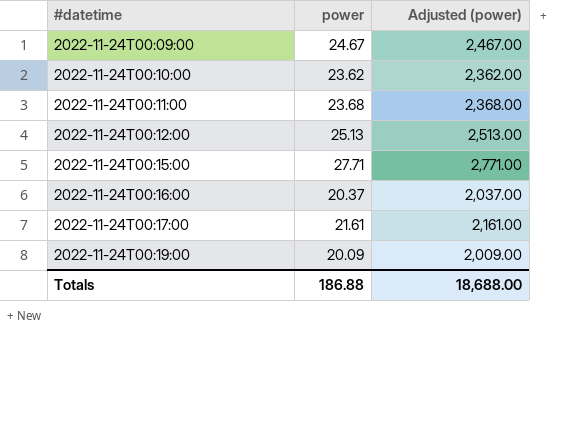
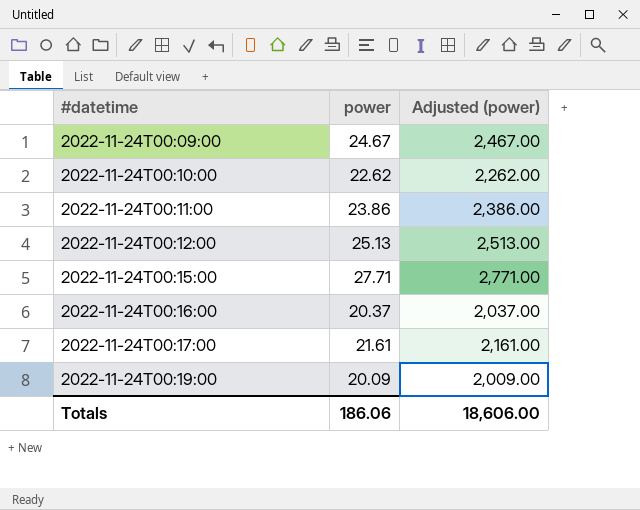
2022-11-24T00:10:00 | power: 23.62 -> 22.62
2022-11-24T00:10:00 | Adjusted (power): 2,362.00 -> 2,262.00
2022-11-24T00:11:00 | power: 23.68 -> 23.86
2022-11-24T00:11:00 | Adjusted (power): 2,368.00 -> 2,386.00
Totals | power: 186.88 -> 186.06
Totals | Adjusted (power): 18,688.00 -> 18,606.00

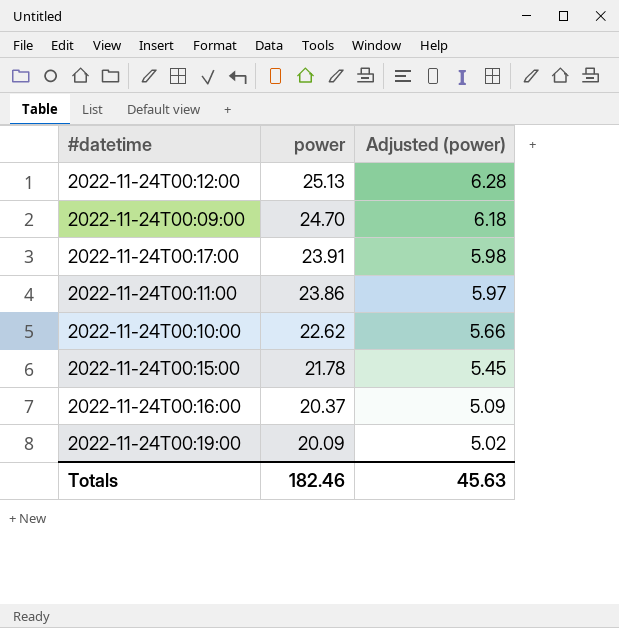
row order: #datetime ascending -> power descending
column Adjusted (power) | formula: [power] * 100 -> [power] * 0.25
2022-11-24T00:09:00 | power: 24.67 -> 24.70
2022-11-24T00:17:00 | power: 21.61 -> 23.91
2022-11-24T00:15:00 | power: 27.71 -> 21.78
Totals | power: 186.06 -> 182.46
Totals | Adjusted (power): 18,606.00 -> 45.63

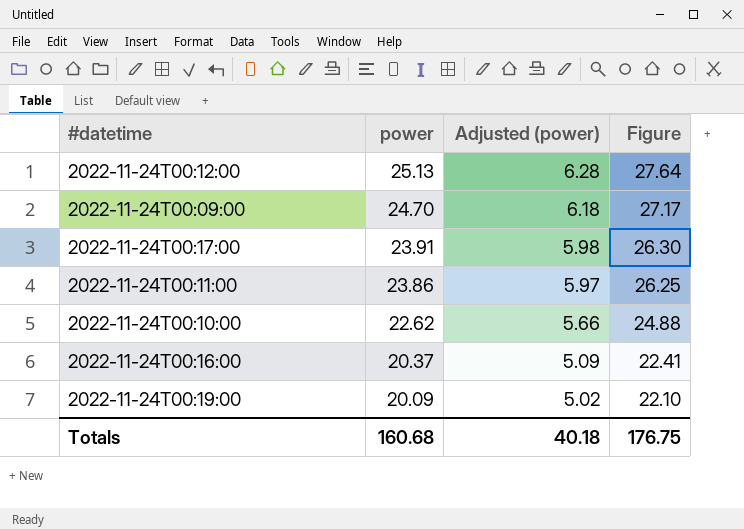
column Figure | formula: none -> [power] * 1.1
row 2022-11-24T00:15:00: 21.78 | 5.45 -> none
Totals | power: 182.46 -> 160.68
Totals | Adjusted (power): 45.63 -> 40.18

